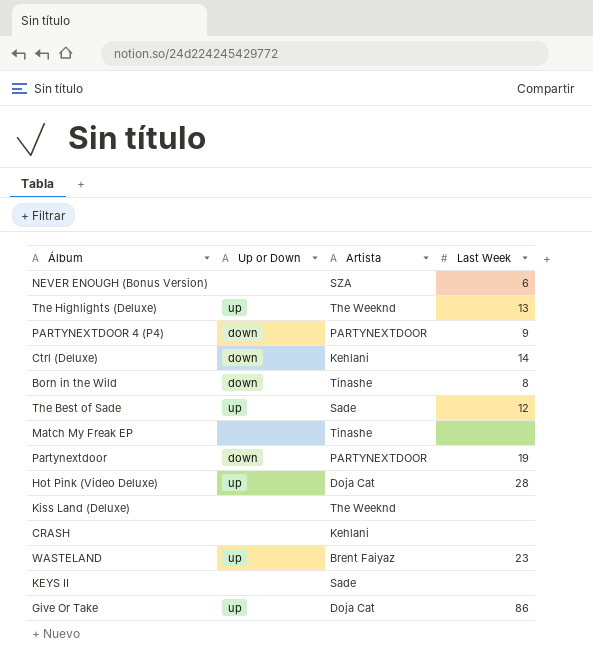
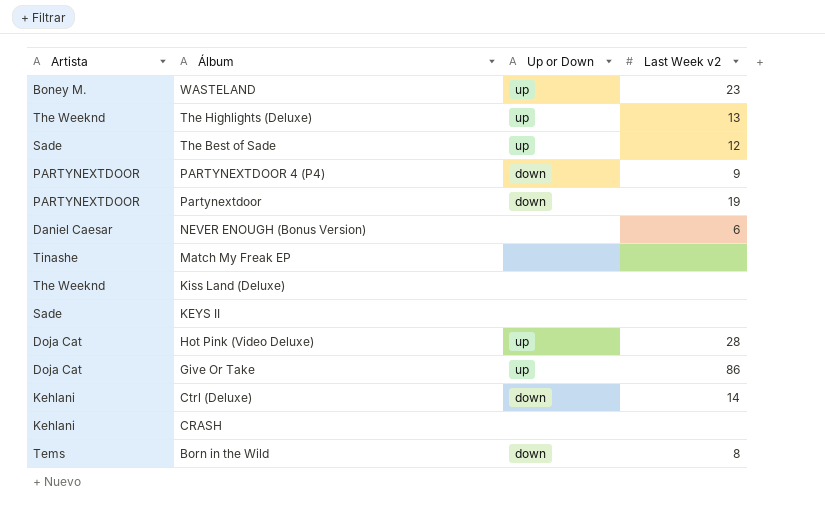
row order: none -> Álbum descending
column Artista | position: 3 -> 1
column name: Last Week -> Last Week v2
WASTELAND | Artista: Brent Faiyaz -> Boney M.
NEVER ENOUGH (Bonus Version) | Artista: SZA -> Daniel Caesar
Born in the Wild | Artista: Tinashe -> Tems

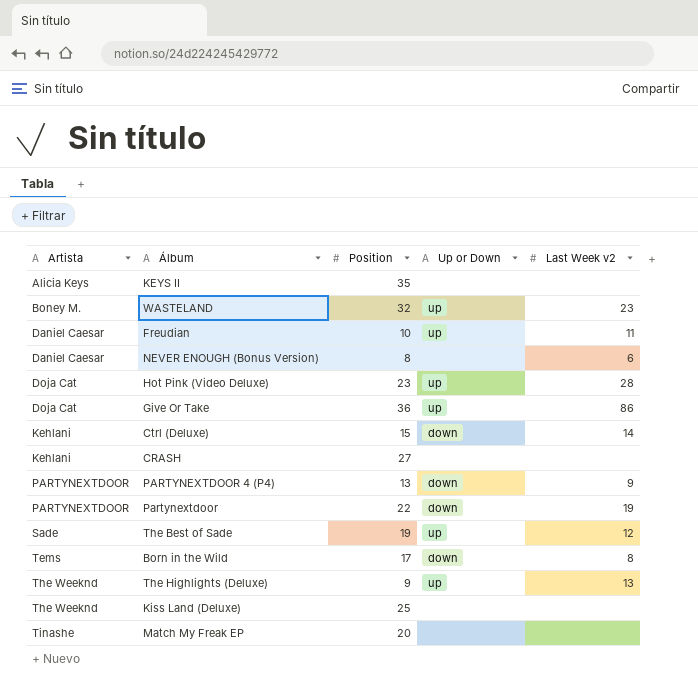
row order: Álbum descending -> Artista ascending
column Position | position: none -> 3
KEYS II | Artista: Sade -> Alicia Keys
row Freudian: none -> Daniel Caesar | 10 | up | 11

